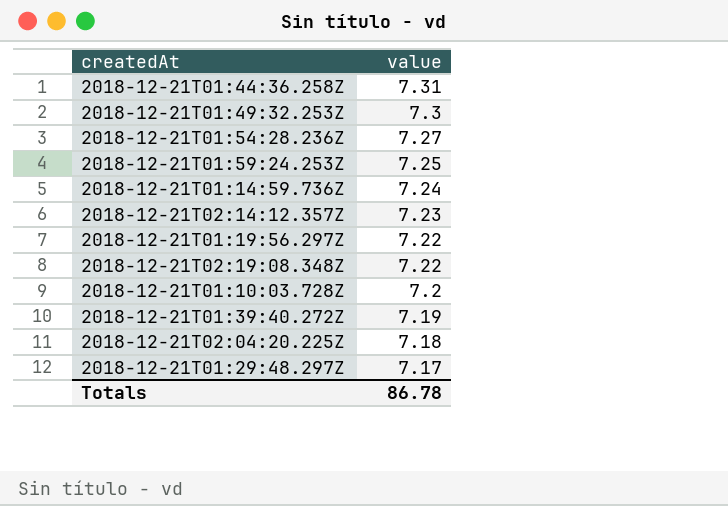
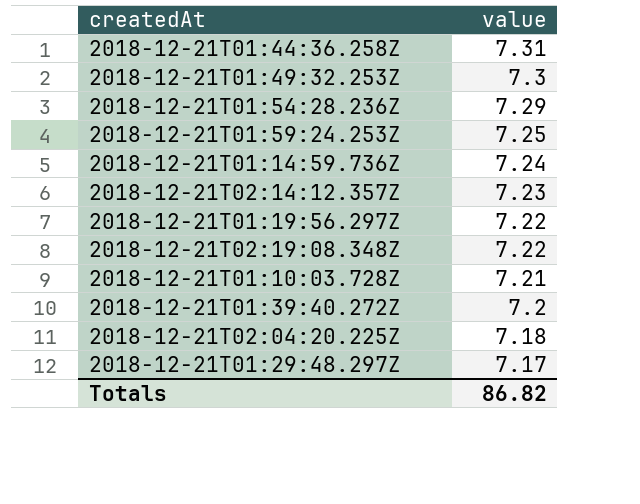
2018-12-21T01:54:28.236Z | value: 7.27 -> 7.29
2018-12-21T01:10:03.728Z | value: 7.2 -> 7.21
2018-12-21T01:39:40.272Z | value: 7.19 -> 7.2
Totals | value: 86.78 -> 86.82

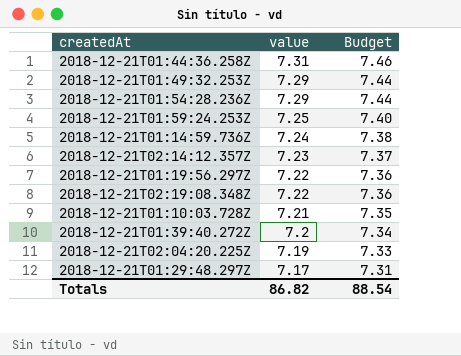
column Budget | formula: none -> [value] * 1.02
2018-12-21T01:49:32.253Z | value: 7.3 -> 7.29
2018-12-21T02:04:20.225Z | value: 7.18 -> 7.19

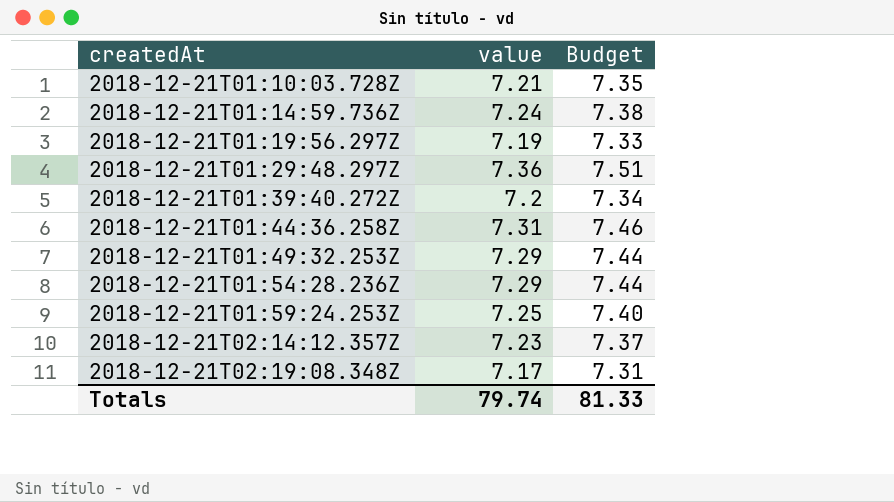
row order: value descending -> createdAt ascending
row 2018-12-21T02:04:20.225Z: 7.19 | 7.33 -> none
2018-12-21T01:19:56.297Z | value: 7.22 -> 7.19
2018-12-21T01:19:56.297Z | Budget: 7.36 -> 7.33
2018-12-21T01:29:48.297Z | value: 7.17 -> 7.36
2018-12-21T01:29:48.297Z | Budget: 7.31 -> 7.51
2018-12-21T02:19:08.348Z | value: 7.22 -> 7.17
2018-12-21T02:19:08.348Z | Budget: 7.36 -> 7.31
Totals | value: 86.82 -> 79.74
Totals | Budget: 88.54 -> 81.33

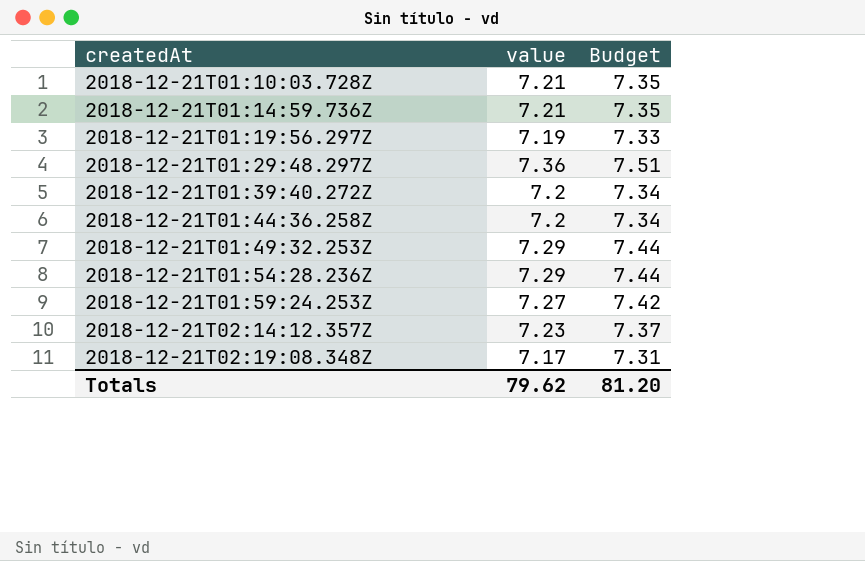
2018-12-21T01:14:59.736Z | value: 7.24 -> 7.21
2018-12-21T01:14:59.736Z | Budget: 7.38 -> 7.35
2018-12-21T01:44:36.258Z | value: 7.31 -> 7.2
2018-12-21T01:44:36.258Z | Budget: 7.46 -> 7.34
2018-12-21T01:59:24.253Z | value: 7.25 -> 7.27
2018-12-21T01:59:24.253Z | Budget: 7.40 -> 7.42
Totals | value: 79.74 -> 79.62
Totals | Budget: 81.33 -> 81.20

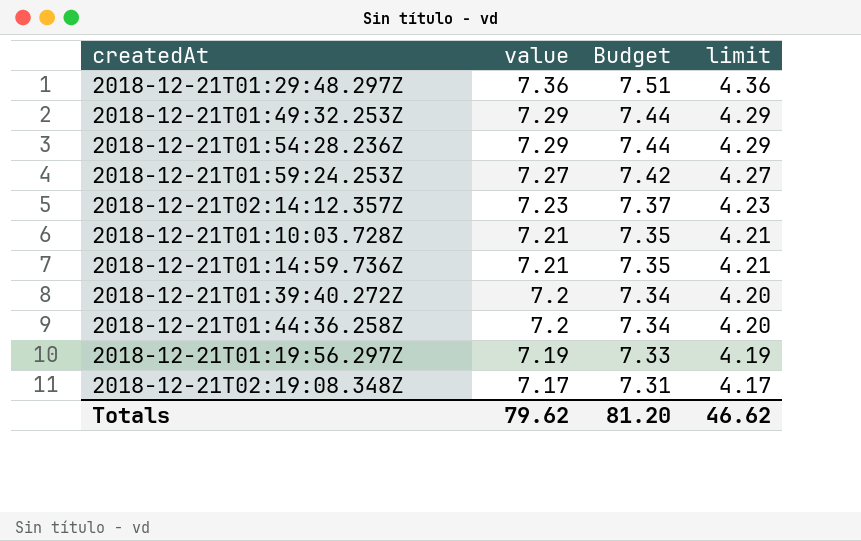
row order: createdAt ascending -> value descending
column limit | formula: none -> [value] - 3

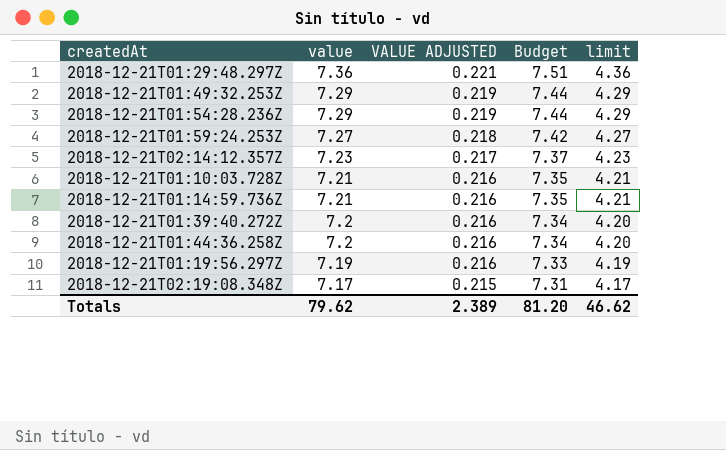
column VALUE ADJUSTED | formula: none -> [value] * 0.03

